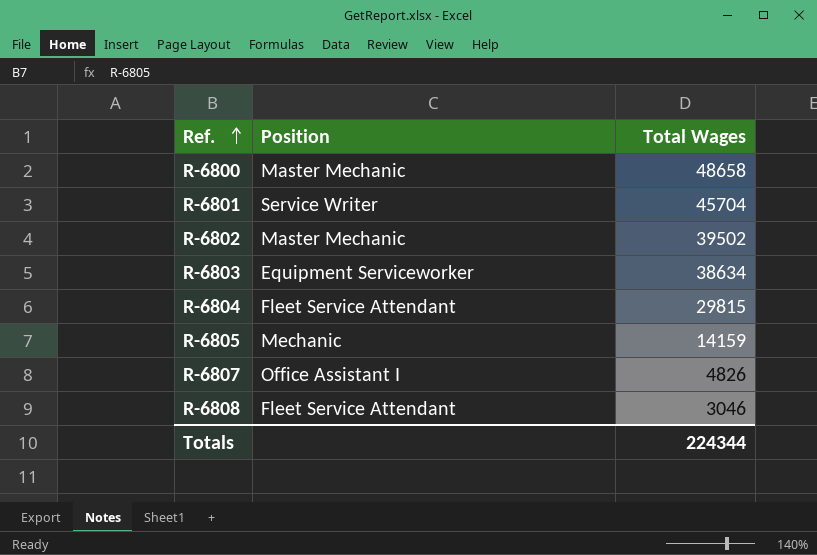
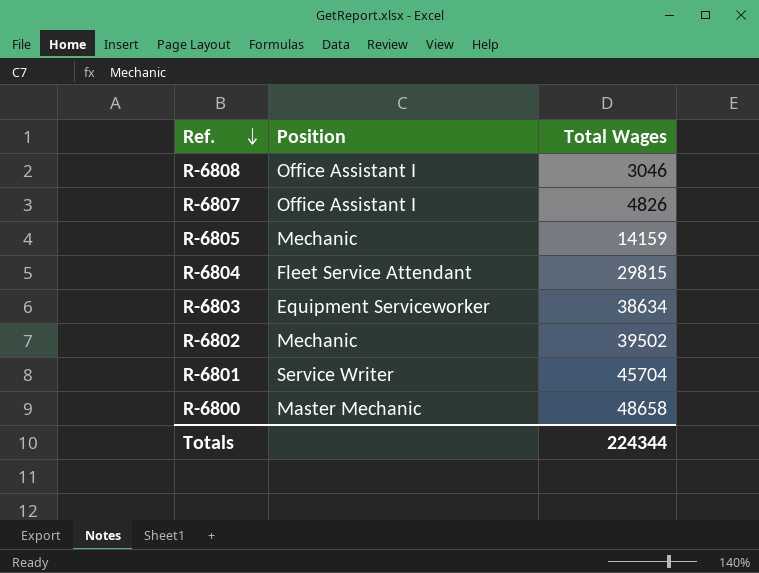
row order: Ref. ascending -> Ref. descending
R-6808 | Position: Fleet Service Attendant -> Office Assistant I
R-6802 | Position: Master Mechanic -> Mechanic

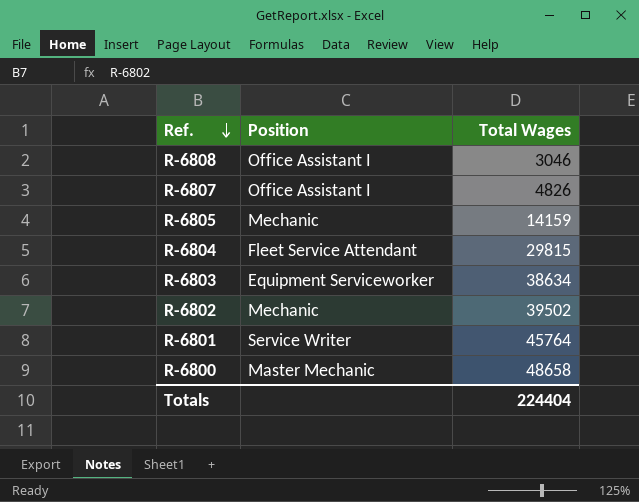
R-6801 | Total Wages: 45704 -> 45764
Totals | Total Wages: 224344 -> 224404

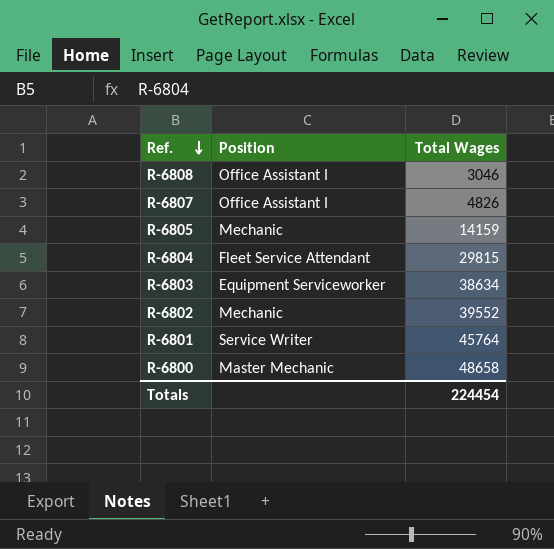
R-6802 | Total Wages: 39502 -> 39552
Totals | Total Wages: 224404 -> 224454

